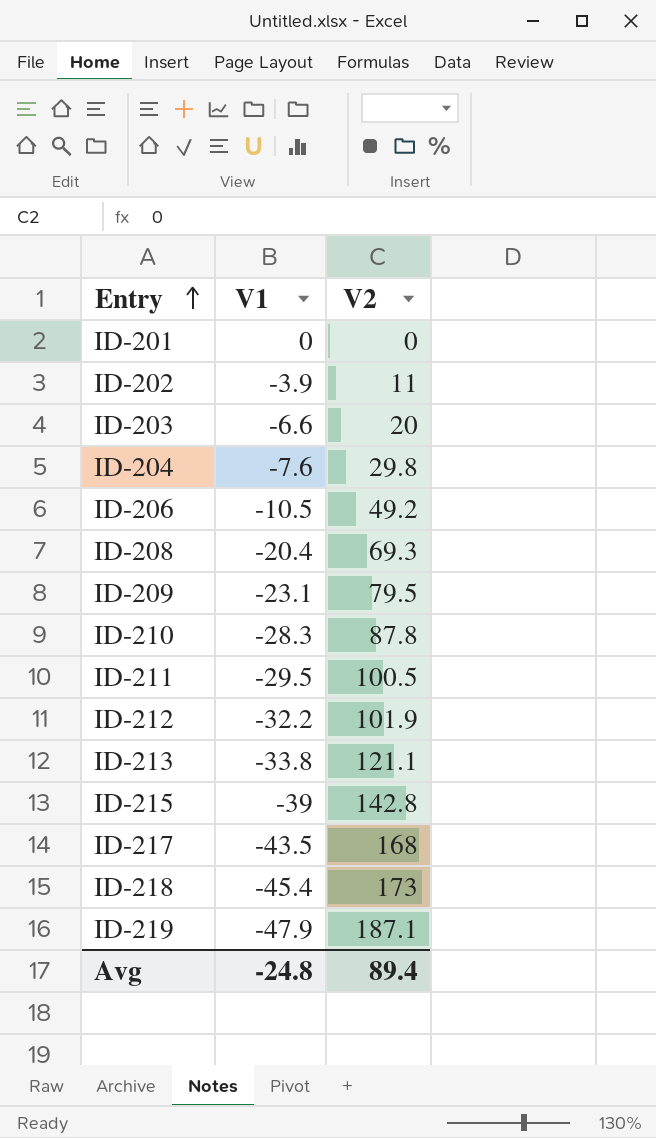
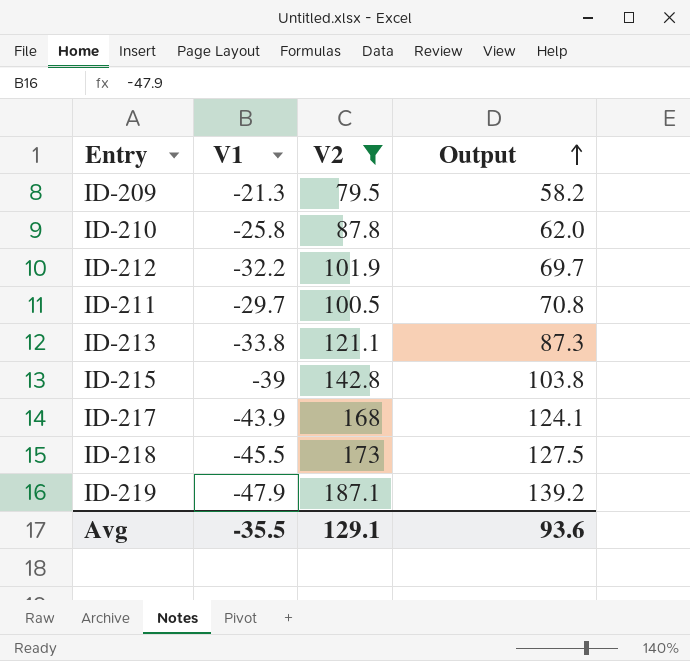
filter: none -> V2 >= 79.5
row order: Entry ascending -> Output ascending
column Output | formula: none -> [V1] + [V2]
ID-209 | V1: -23.1 -> -21.3
ID-210 | V1: -28.3 -> -25.8
ID-211 | V1: -29.5 -> -29.7
ID-217 | V1: -43.5 -> -43.9
ID-218 | V1: -45.4 -> -45.5
Avg | V1: -24.8 -> -35.5
Avg | V2: 89.4 -> 129.1

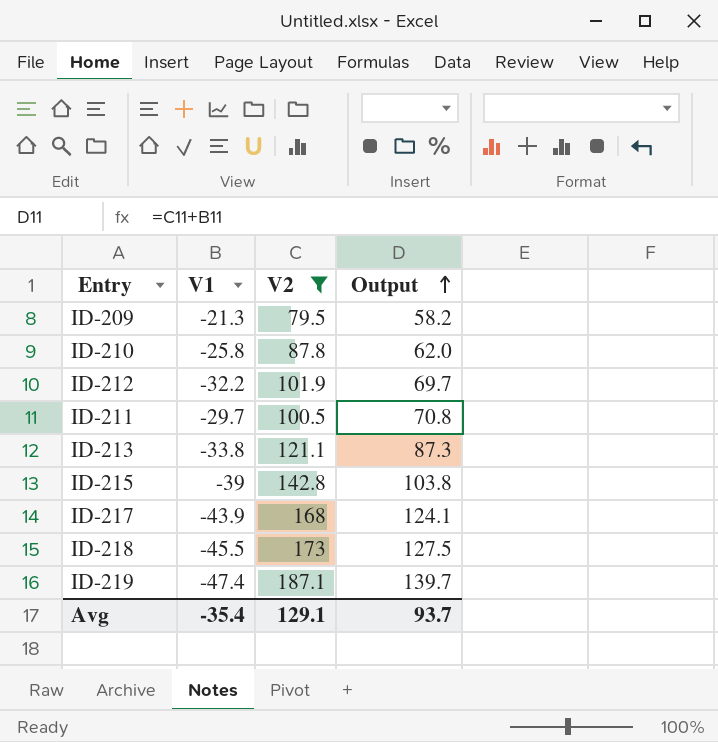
ID-219 | V1: -47.9 -> -47.4
ID-219 | Output: 139.2 -> 139.7
Avg | V1: -35.5 -> -35.4
Avg | Output: 93.6 -> 93.7

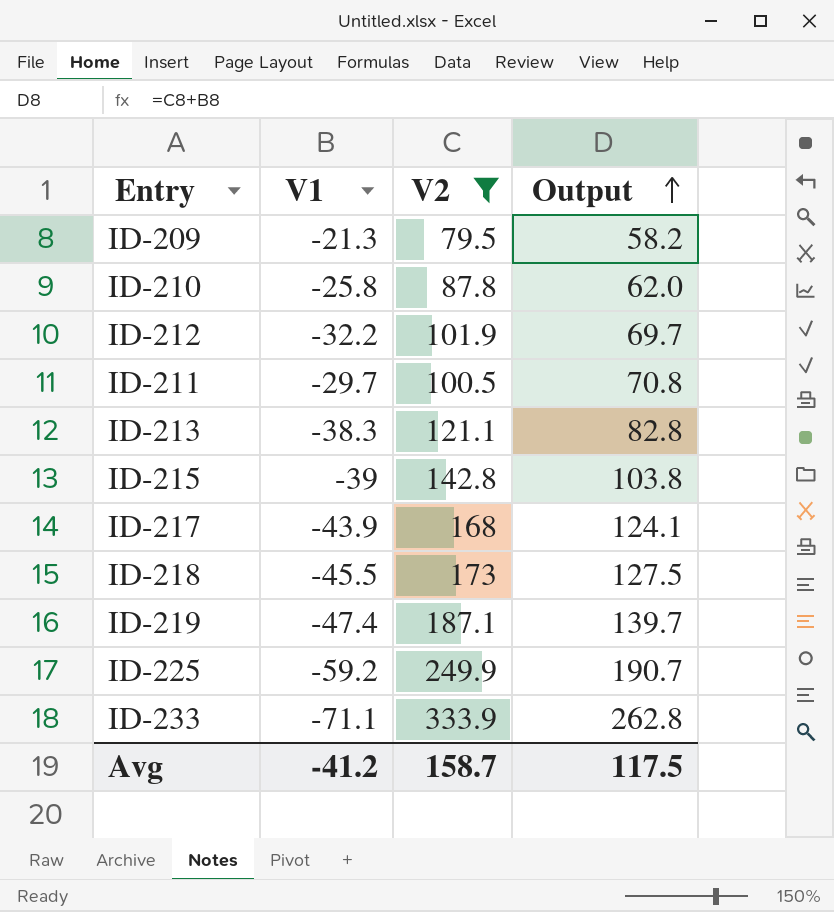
ID-213 | V1: -33.8 -> -38.3
ID-213 | Output: 87.3 -> 82.8
row ID-225: none -> -59.2 | 249.9 | 190.7
row ID-233: none -> -71.1 | 333.9 | 262.8
Avg | V1: -35.4 -> -41.2
Avg | V2: 129.1 -> 158.7
Avg | Output: 93.7 -> 117.5

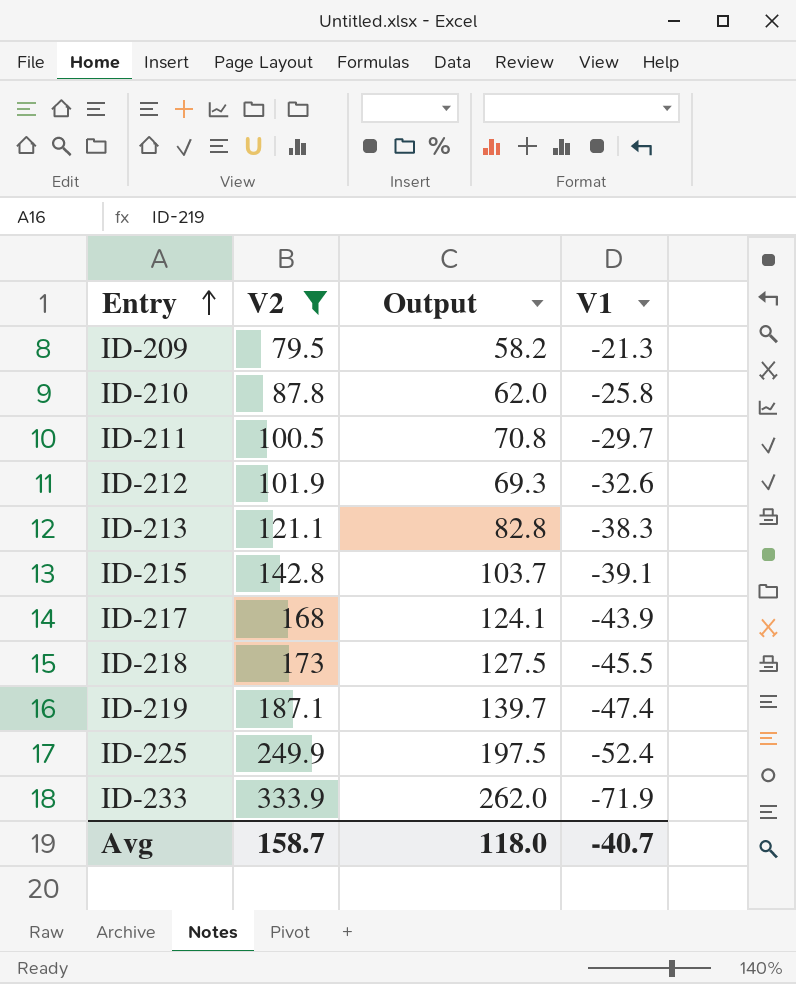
row order: Output ascending -> Entry ascending
column V1 | position: 2 -> 4
ID-212 | Output: 69.7 -> 69.3
ID-212 | V1: -32.2 -> -32.6
ID-215 | Output: 103.8 -> 103.7
ID-215 | V1: -39 -> -39.1
ID-225 | Output: 190.7 -> 197.5
ID-225 | V1: -59.2 -> -52.4
ID-233 | Output: 262.8 -> 262.0
ID-233 | V1: -71.1 -> -71.9
Avg | Output: 117.5 -> 118.0
Avg | V1: -41.2 -> -40.7

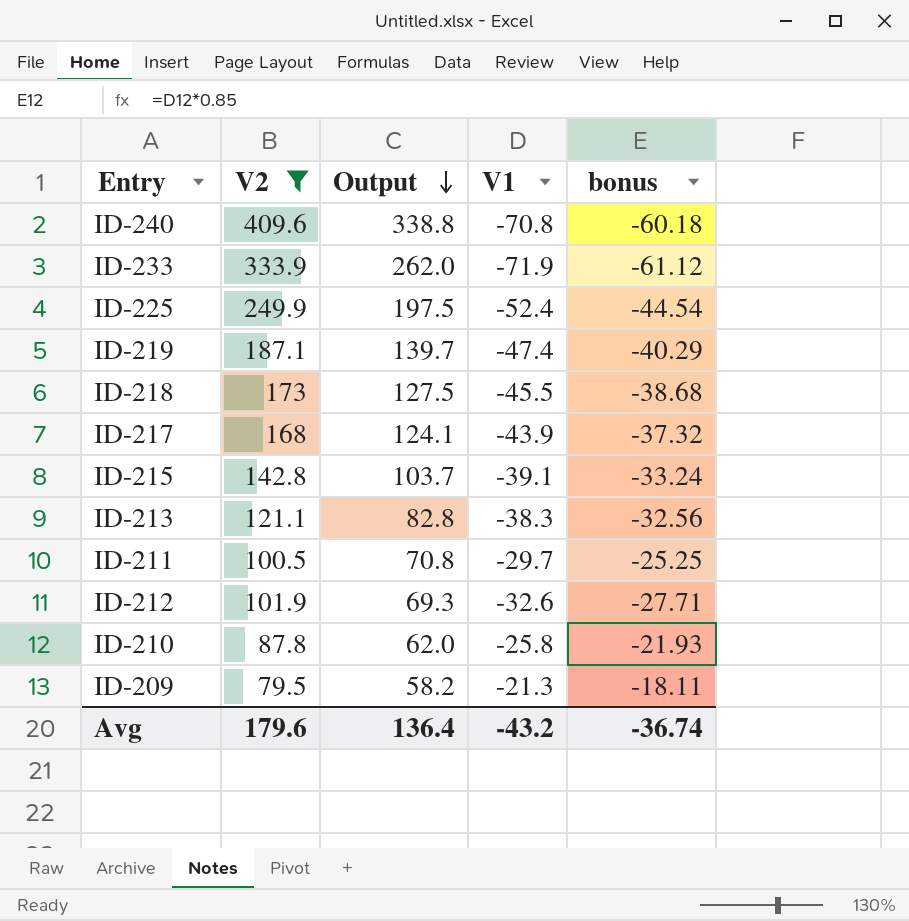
row order: Entry ascending -> Output descending
column bonus | formula: none -> [V1] * 0.85
row ID-240: none -> 409.6 | 338.8 | -70.8 | -60.18
Avg | V2: 158.7 -> 179.6
Avg | Output: 118.0 -> 136.4
Avg | V1: -40.7 -> -43.2

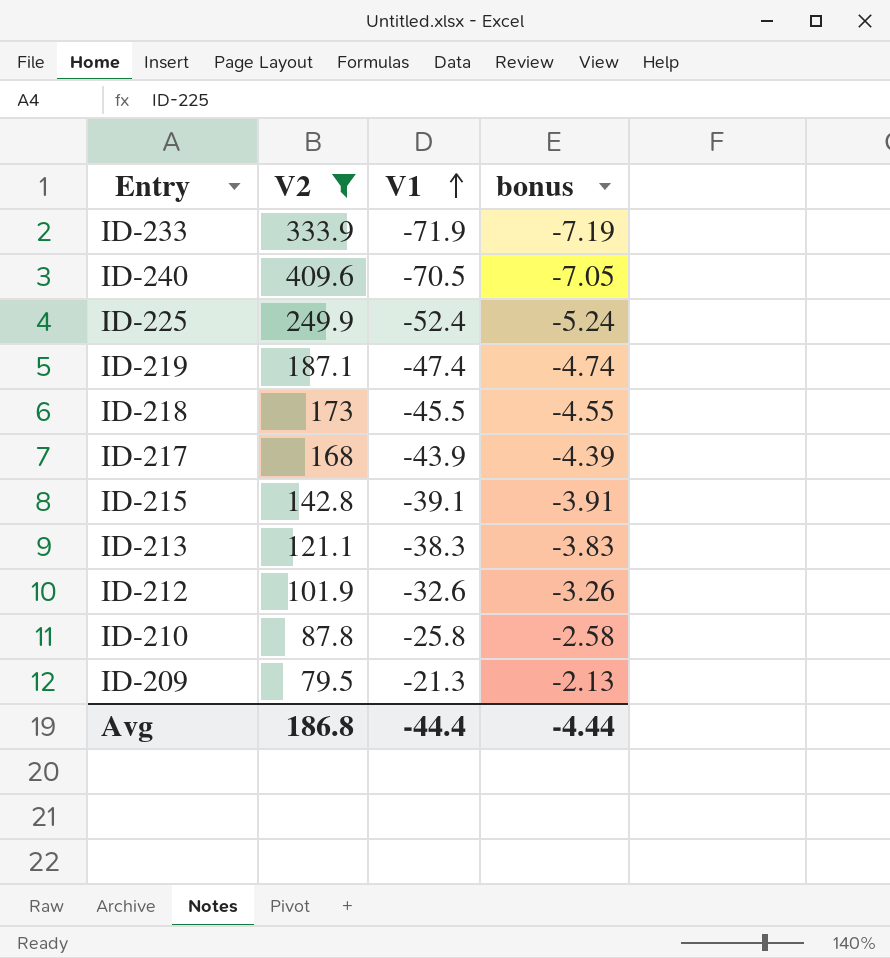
row order: Output descending -> V1 ascending
column Output | formula: [V2] + [V1] -> none
column bonus | formula: [V1] * 0.85 -> [V1] * 0.1
row ID-211: 100.5 | 70.8 | -29.7 | -25.25 -> none
ID-240 | V1: -70.8 -> -70.5
Avg | V2: 179.6 -> 186.8
Avg | V1: -43.2 -> -44.4
Avg | bonus: -36.74 -> -4.44

